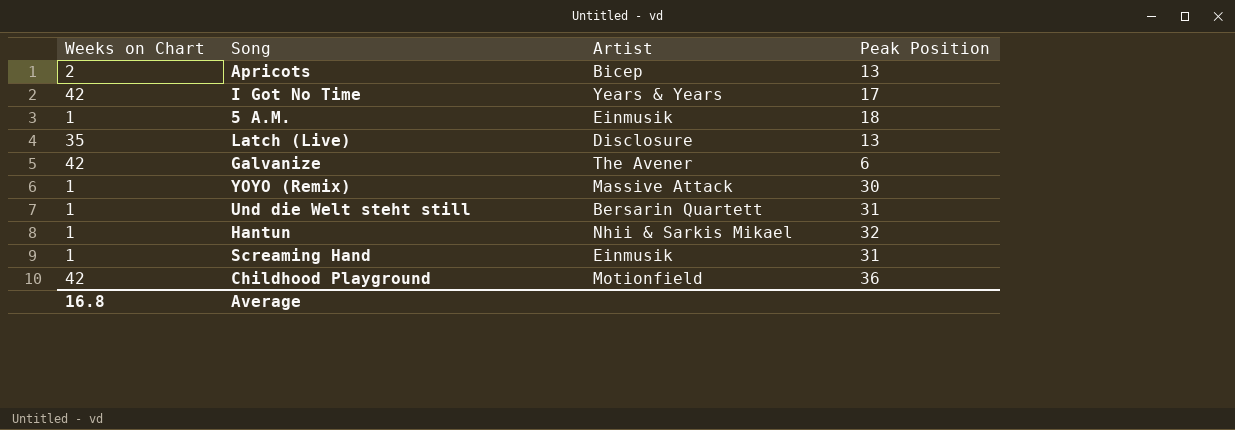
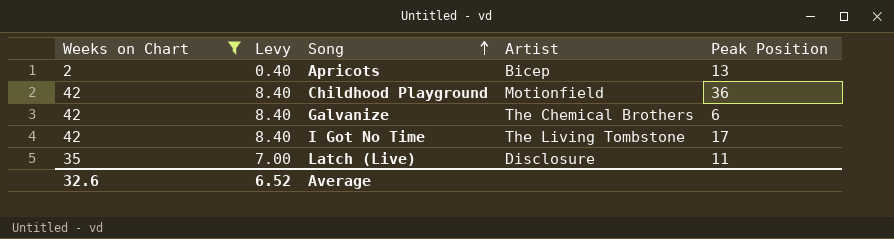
filter: none -> Weeks on Chart != 1
row order: none -> Song ascending
column Levy | formula: none -> [Weeks on Chart] * 0.2
Galvanize | Artist: The Avener -> The Chemical Brothers
I Got No Time | Artist: Years & Years -> The Living Tombstone
Latch (Live) | Peak Position: 13 -> 11
Average | Weeks on Chart: 16.8 -> 32.6

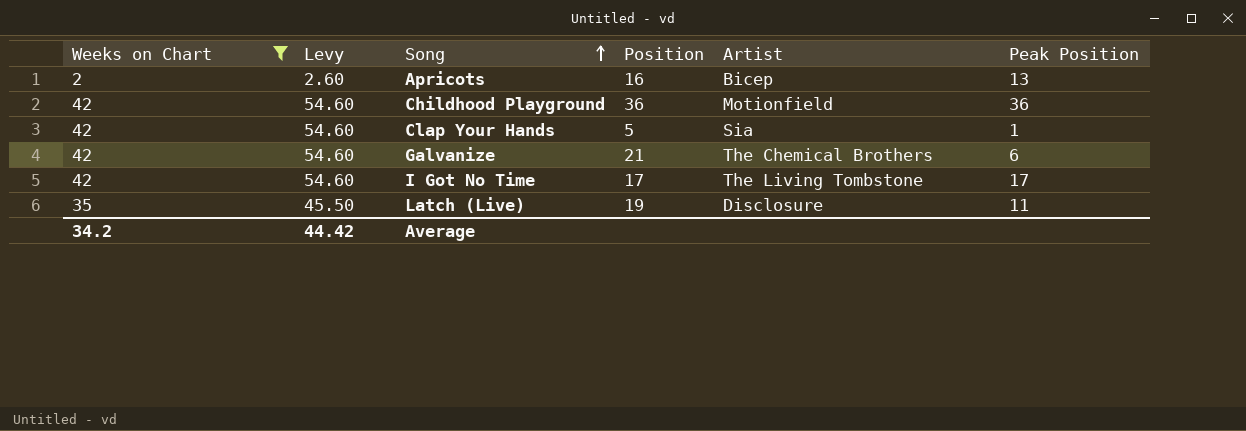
column Levy | formula: [Weeks on Chart] * 0.2 -> [Weeks on Chart] * 1.3
column Position | position: none -> 4
row Clap Your Hands: none -> 42 | 54.60 | 5 | Sia | 1
Average | Weeks on Chart: 32.6 -> 34.2
Average | Levy: 6.52 -> 44.42

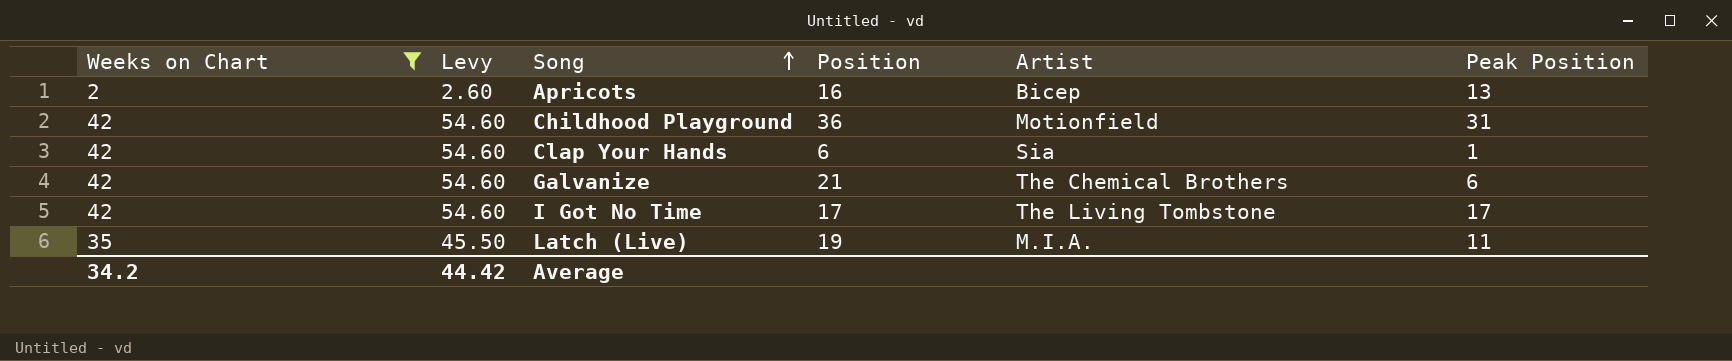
Childhood Playground | Peak Position: 36 -> 31
Clap Your Hands | Position: 5 -> 6
Latch (Live) | Artist: Disclosure -> M.I.A.

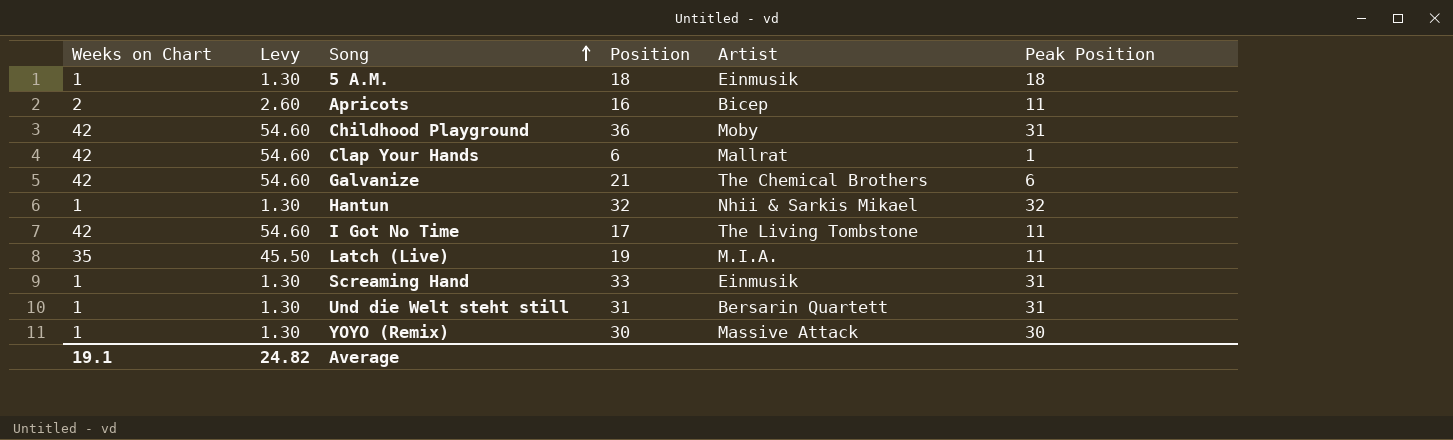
filter: Weeks on Chart != 1 -> none
Apricots | Peak Position: 13 -> 11
Childhood Playground | Artist: Motionfield -> Moby
Clap Your Hands | Artist: Sia -> Mallrat
I Got No Time | Peak Position: 17 -> 11
Average | Weeks on Chart: 34.2 -> 19.1
Average | Levy: 44.42 -> 24.82

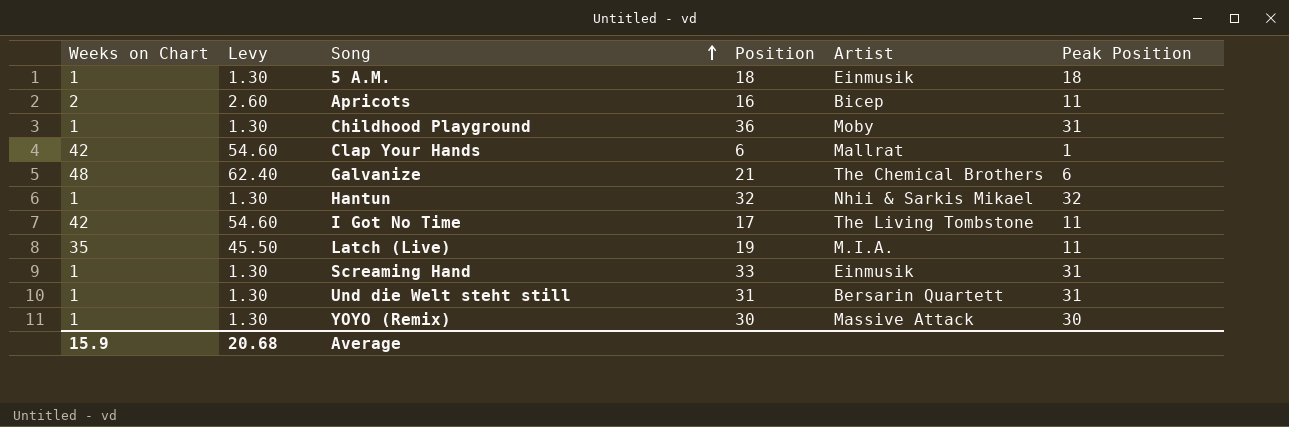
Childhood Playground | Weeks on Chart: 42 -> 1
Childhood Playground | Levy: 54.60 -> 1.30
Galvanize | Weeks on Chart: 42 -> 48
Galvanize | Levy: 54.60 -> 62.40
Average | Weeks on Chart: 19.1 -> 15.9
Average | Levy: 24.82 -> 20.68

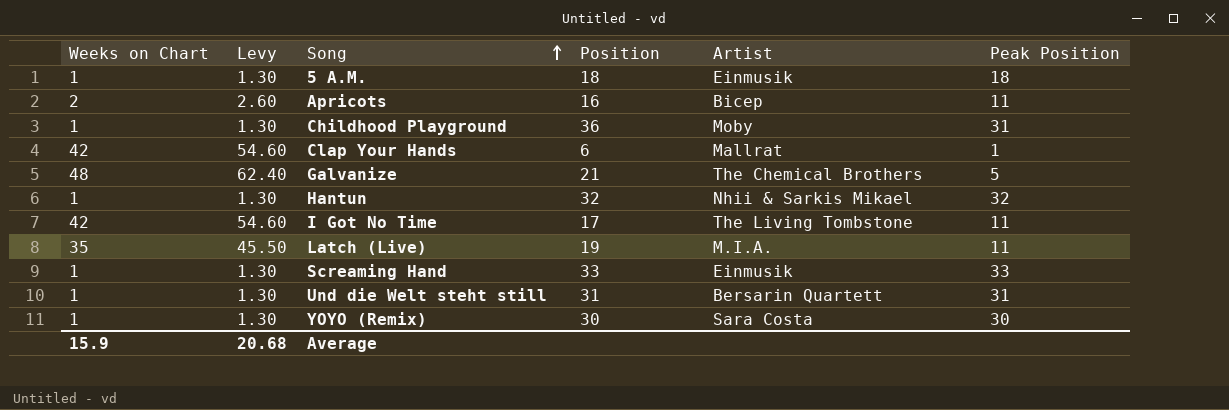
Galvanize | Peak Position: 6 -> 5
Screaming Hand | Peak Position: 31 -> 33
YOYO (Remix) | Artist: Massive Attack -> Sara Costa

